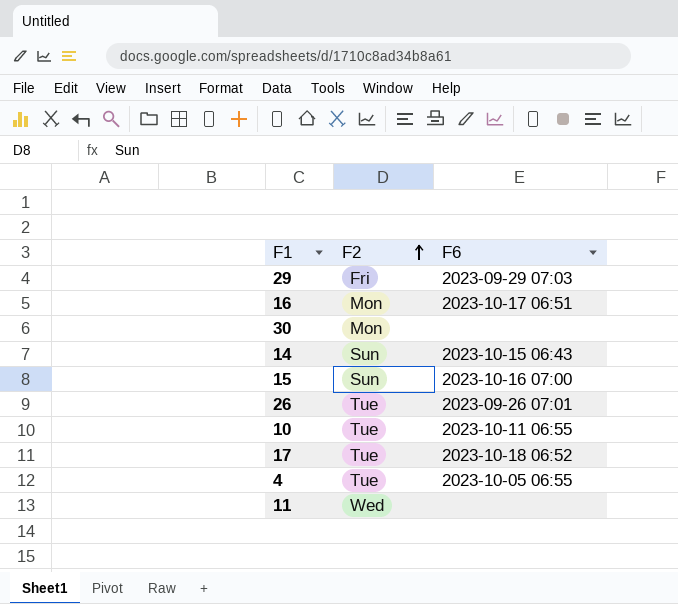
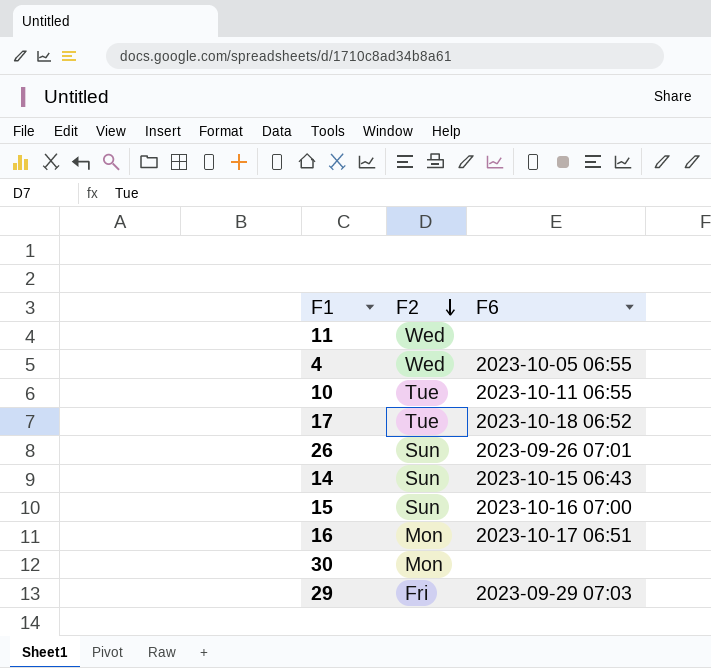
row order: F2 ascending -> F2 descending
4 | F2: Tue -> Wed
26 | F2: Tue -> Sun

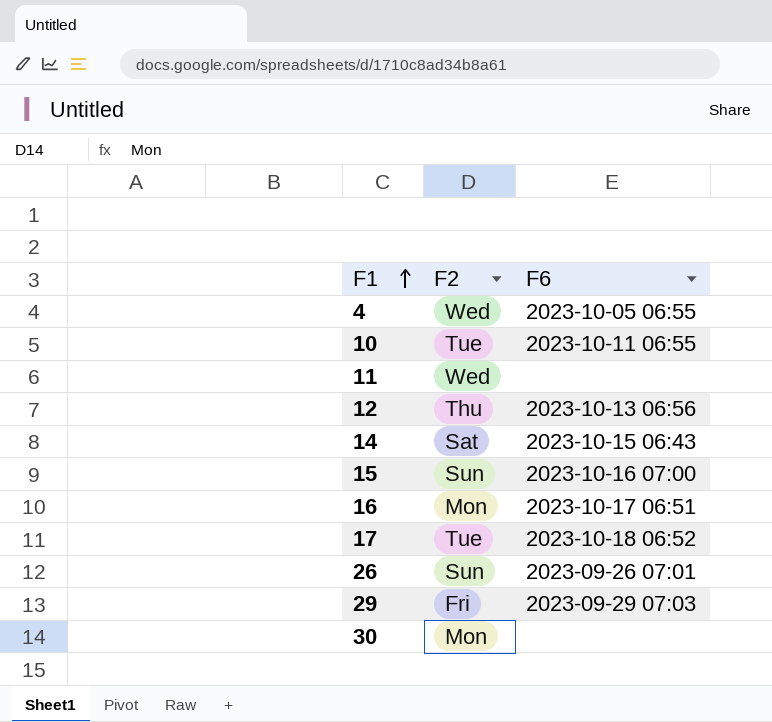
row order: F2 descending -> F1 ascending
row 12: none -> Thu | 2023-10-13 06:56
14 | F2: Sun -> Sat

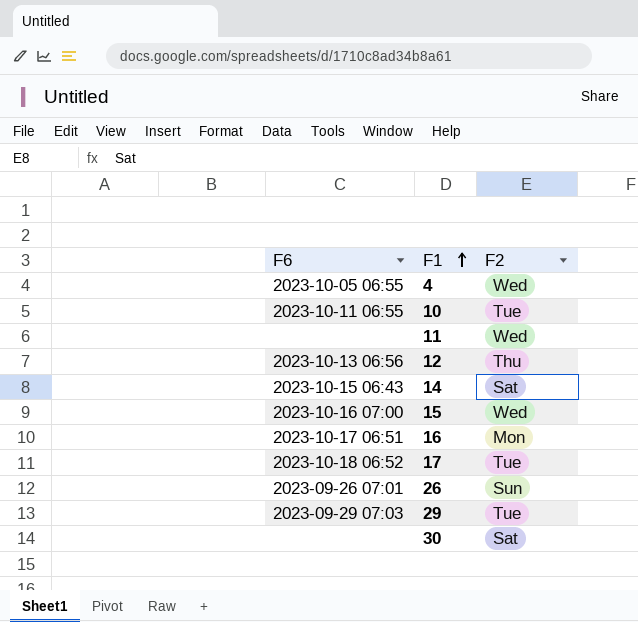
column F6 | position: 3 -> 1
15 | F2: Sun -> Wed
29 | F2: Fri -> Tue
30 | F2: Mon -> Sat

